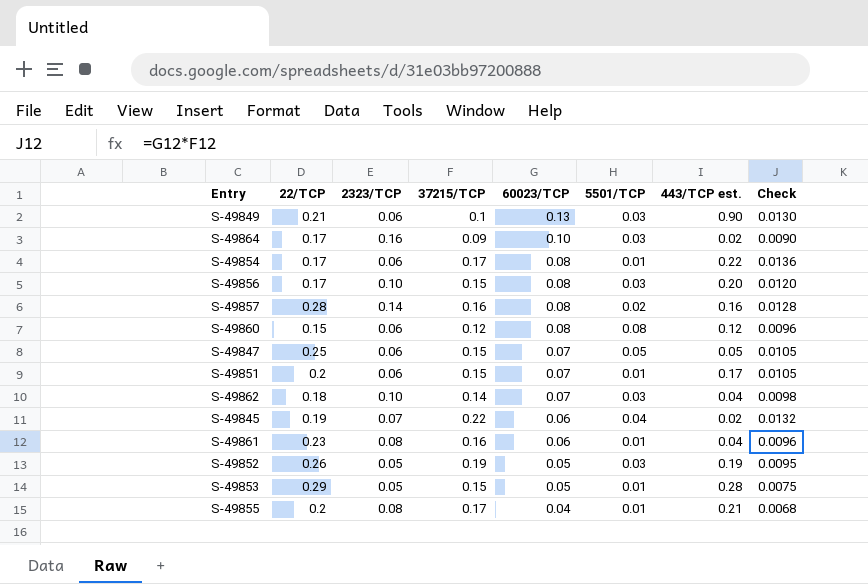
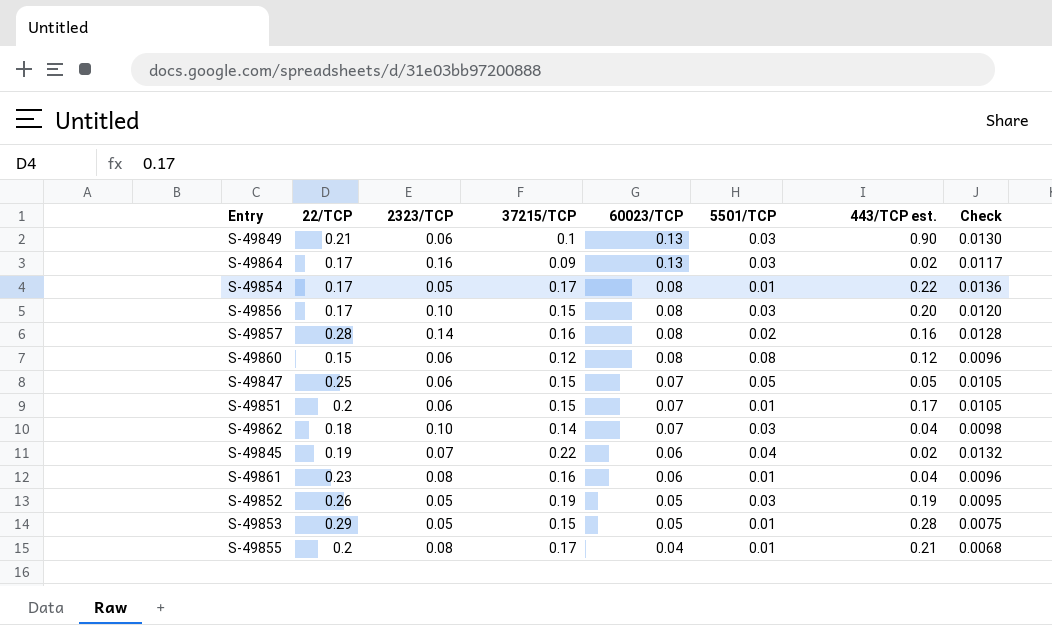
S-49864 | 60023/TCP: 0.10 -> 0.13
S-49864 | Check: 0.0090 -> 0.0117
S-49854 | 2323/TCP: 0.06 -> 0.05

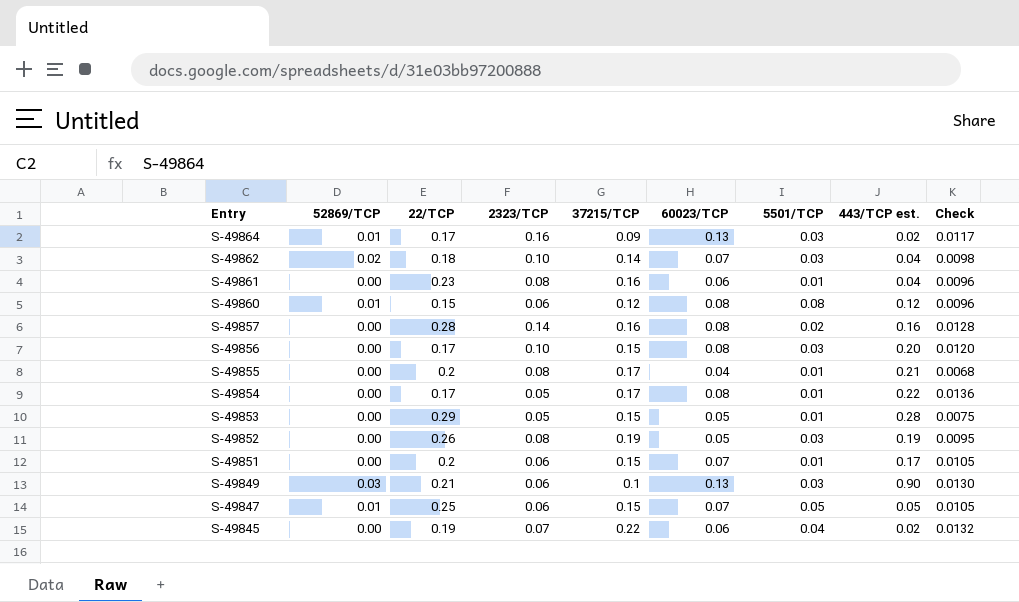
row order: 60023/TCP descending -> Entry descending
column 52869/TCP | position: none -> 2
S-49852 | 2323/TCP: 0.05 -> 0.08

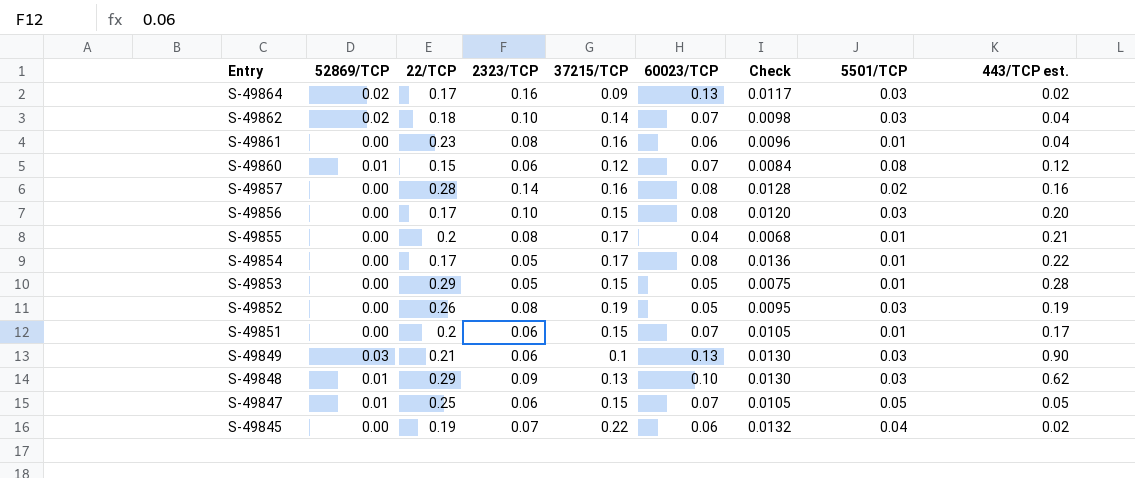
column Check | position: 9 -> 7
S-49864 | 52869/TCP: 0.01 -> 0.02
S-49860 | 60023/TCP: 0.08 -> 0.07
S-49860 | Check: 0.0096 -> 0.0084
row S-49848: none -> 0.01 | 0.29 | 0.09 | 0.13 | 0.10 | 0.0130 | 0.03 | 0.62

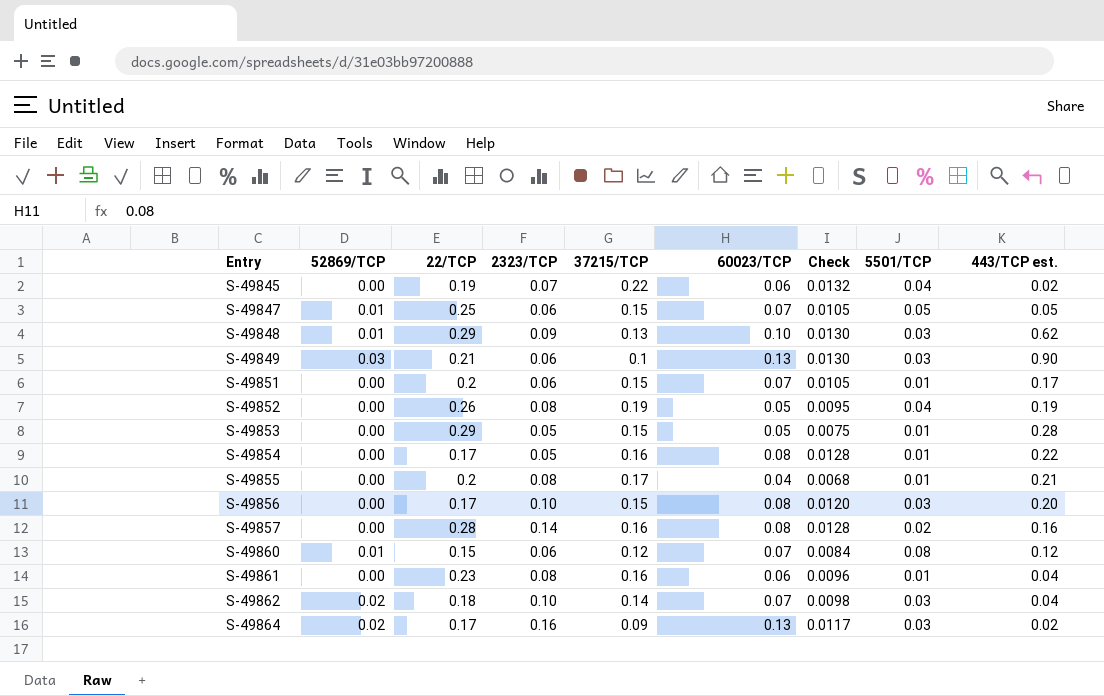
row order: Entry descending -> Entry ascending
S-49852 | 5501/TCP: 0.03 -> 0.04
S-49854 | 37215/TCP: 0.17 -> 0.16
S-49854 | Check: 0.0136 -> 0.0128

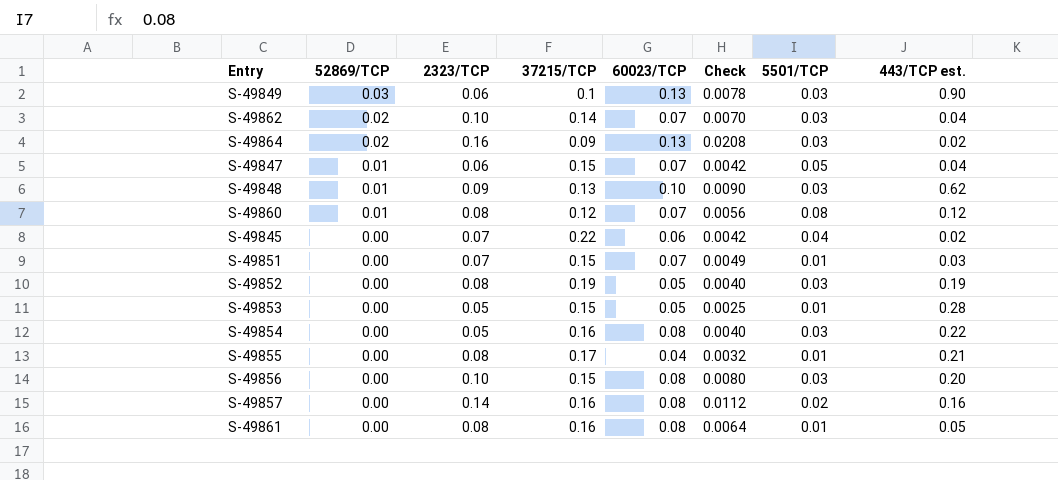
row order: Entry ascending -> 52869/TCP descending
column 22/TCP | position: 3 -> none
column Check | formula: [37215/TCP] * [60023/TCP] -> [2323/TCP] * [60023/TCP]
S-49847 | 443/TCP est.: 0.05 -> 0.04
S-49860 | 2323/TCP: 0.06 -> 0.08
S-49851 | 2323/TCP: 0.06 -> 0.07
S-49851 | 443/TCP est.: 0.17 -> 0.03
S-49852 | 5501/TCP: 0.04 -> 0.03
S-49854 | 5501/TCP: 0.01 -> 0.03
S-49861 | 60023/TCP: 0.06 -> 0.08
S-49861 | 443/TCP est.: 0.04 -> 0.05

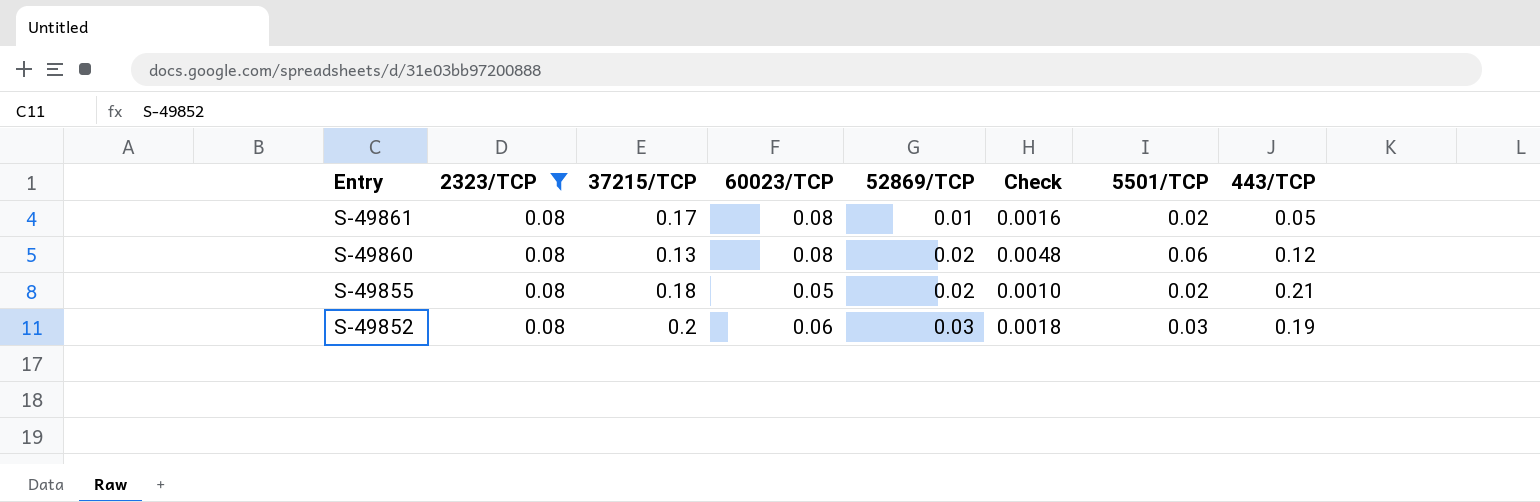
filter: none -> 2323/TCP = 0.08
row order: 52869/TCP descending -> Entry descending
column 52869/TCP | position: 2 -> 5
column Check | formula: [2323/TCP] * [60023/TCP] -> [60023/TCP] * [5501/TCP]
column name: 443/TCP est. -> 443/TCP
S-49861 | 37215/TCP: 0.16 -> 0.17
S-49861 | 52869/TCP: 0.00 -> 0.01
S-49861 | 5501/TCP: 0.01 -> 0.02
S-49860 | 37215/TCP: 0.12 -> 0.13
S-49860 | 60023/TCP: 0.07 -> 0.08
S-49860 | 52869/TCP: 0.01 -> 0.02
S-49860 | 5501/TCP: 0.08 -> 0.06
S-49855 | 37215/TCP: 0.17 -> 0.18
S-49855 | 60023/TCP: 0.04 -> 0.05
S-49855 | 52869/TCP: 0.00 -> 0.02
S-49855 | 5501/TCP: 0.01 -> 0.02
S-49852 | 37215/TCP: 0.19 -> 0.2
S-49852 | 60023/TCP: 0.05 -> 0.06
S-49852 | 52869/TCP: 0.00 -> 0.03

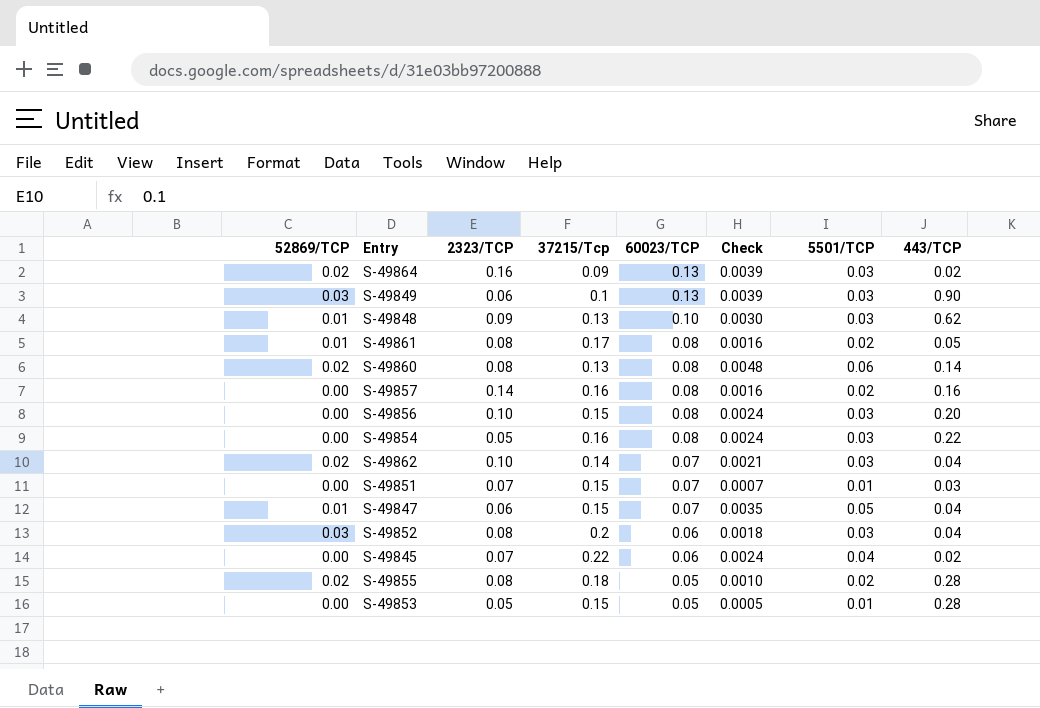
filter: 2323/TCP = 0.08 -> none
row order: Entry descending -> 60023/TCP descending
column 52869/TCP | position: 5 -> 1
column name: 37215/TCP -> 37215/Tcp
S-49860 | 443/TCP: 0.12 -> 0.14
S-49852 | 443/TCP: 0.19 -> 0.04
S-49855 | 443/TCP: 0.21 -> 0.28

